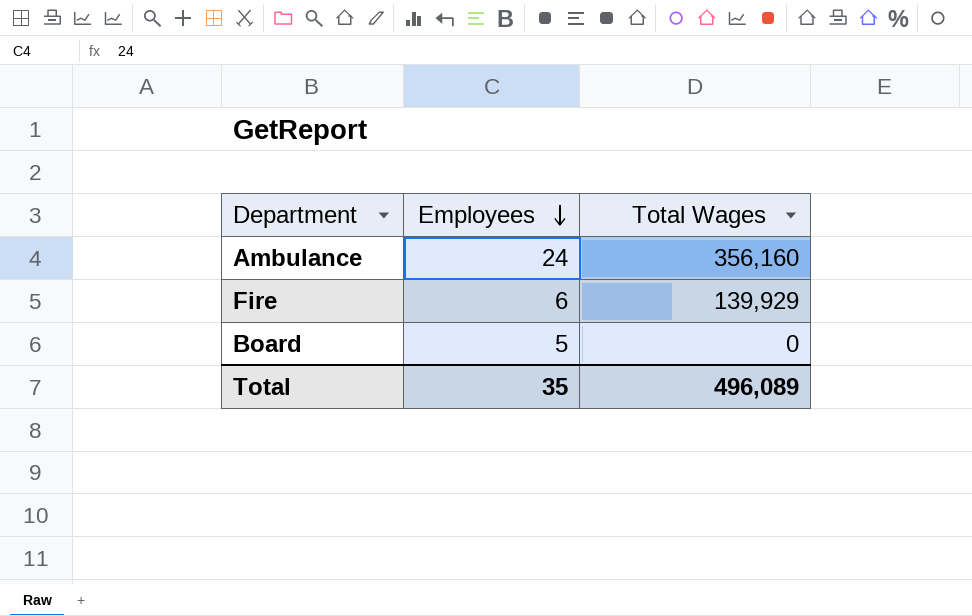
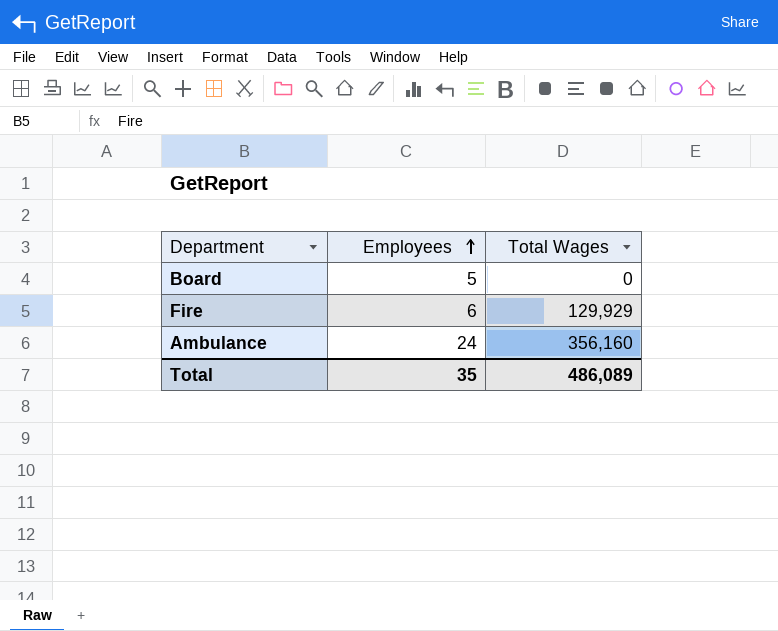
row order: Employees descending -> Employees ascending
Fire | Total Wages: 139,929 -> 129,929
Total | Total Wages: 496,089 -> 486,089

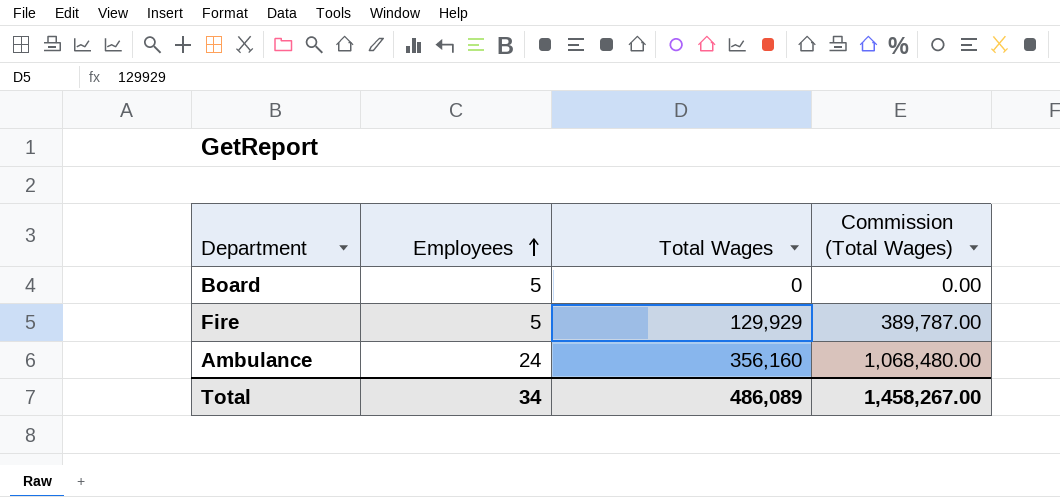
column Commission (Total Wages) | formula: none -> [Total Wages] * 3
Fire | Employees: 6 -> 5
Total | Employees: 35 -> 34

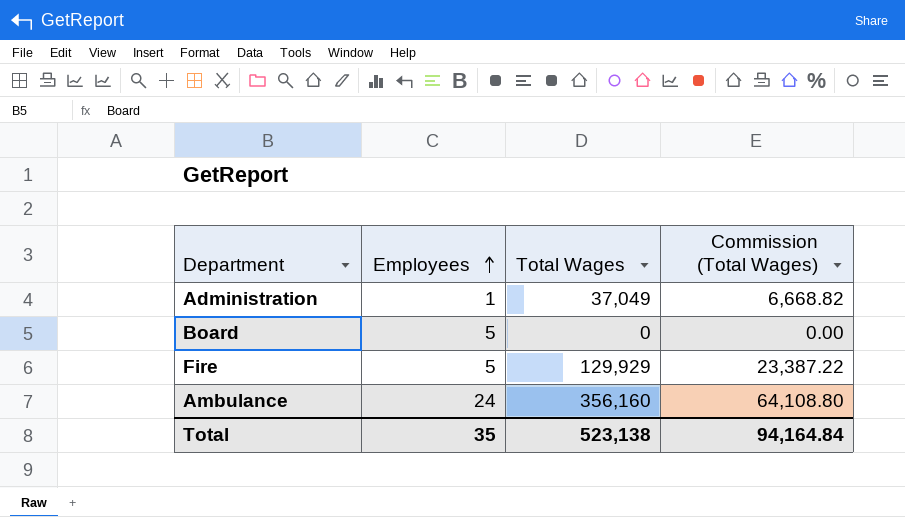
column Commission (Total Wages) | formula: [Total Wages] * 3 -> [Total Wages] * 0.18
row Administration: none -> 1 | 37,049 | 6,668.82
Total | Employees: 34 -> 35
Total | Total Wages: 486,089 -> 523,138
Total | Commission (Total Wages): 1,458,267.00 -> 94,164.84

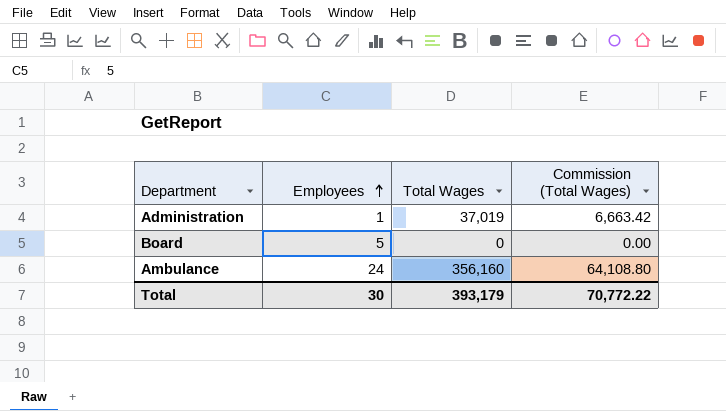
row Fire: 5 | 129,929 | 23,387.22 -> none
Administration | Total Wages: 37,049 -> 37,019
Administration | Commission (Total Wages): 6,668.82 -> 6,663.42
Total | Employees: 35 -> 30
Total | Total Wages: 523,138 -> 393,179
Total | Commission (Total Wages): 94,164.84 -> 70,772.22

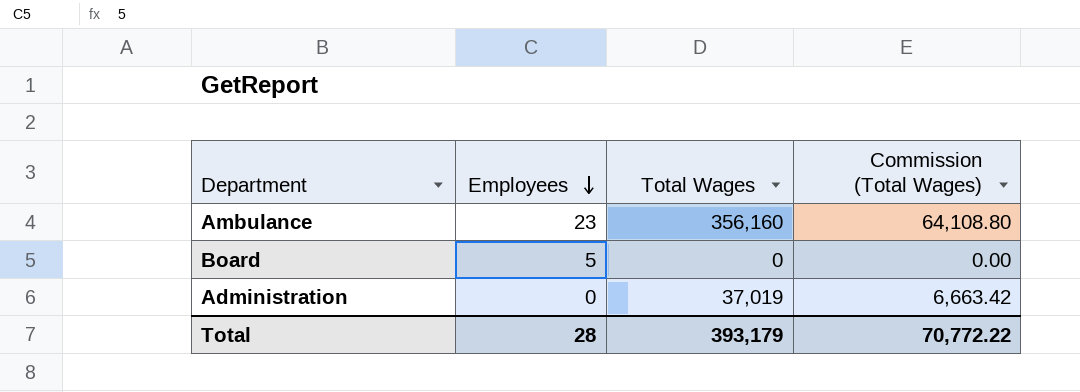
row order: Employees ascending -> Employees descending
Ambulance | Employees: 24 -> 23
Administration | Employees: 1 -> 0
Total | Employees: 30 -> 28

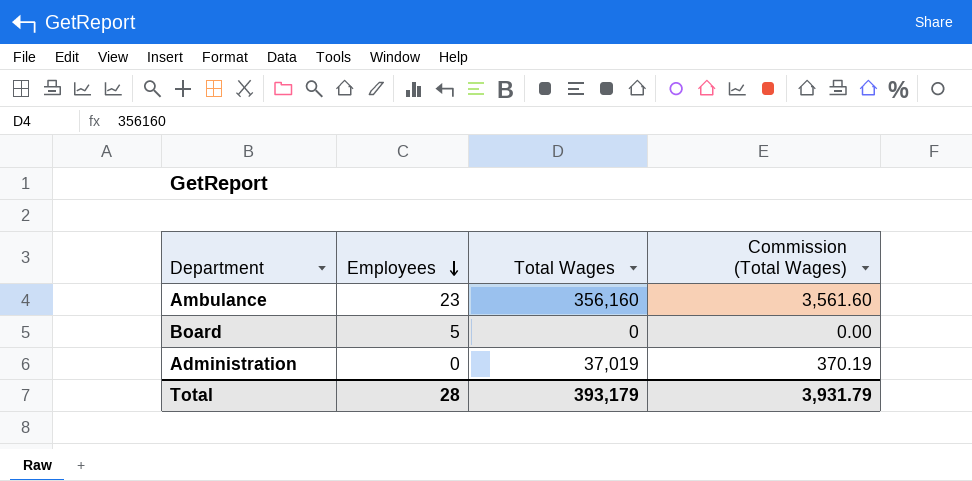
column Commission (Total Wages) | formula: [Total Wages] * 0.18 -> [Total Wages] * 0.01
Total | Commission (Total Wages): 70,772.22 -> 3,931.79

